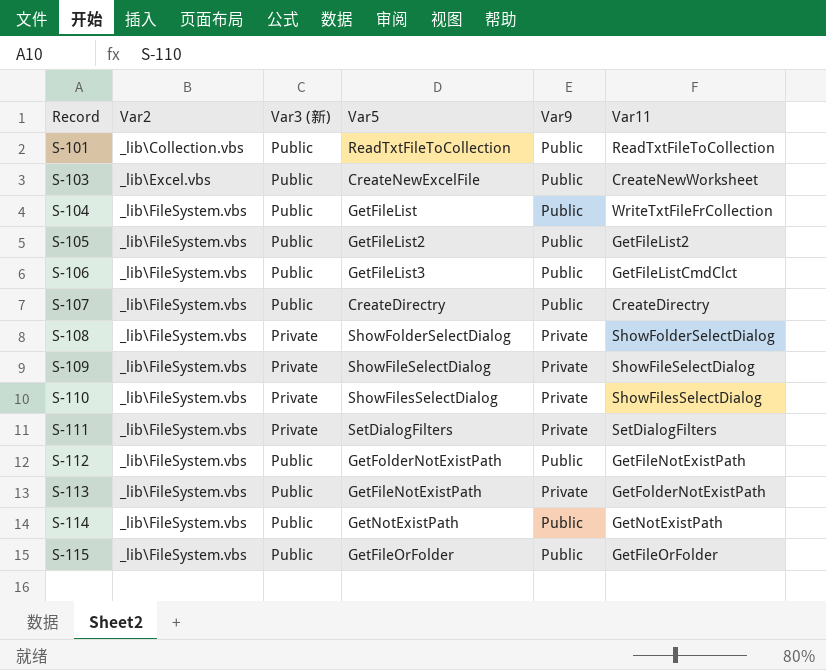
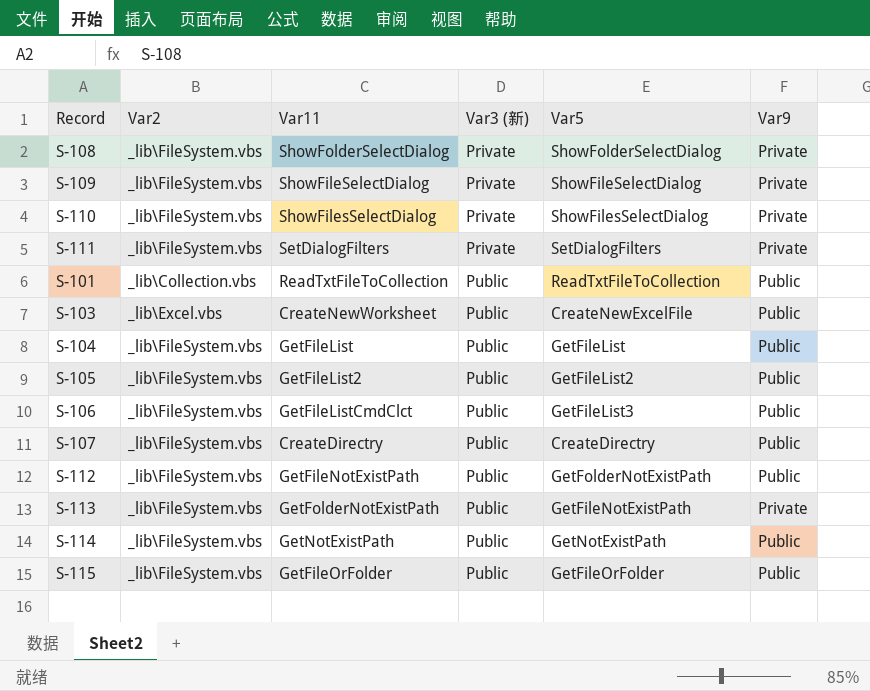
row order: Record ascending -> Var3 (新) ascending
column Var11 | position: 6 -> 3
S-104 | Var11: WriteTxtFileFrCollection -> GetFileList

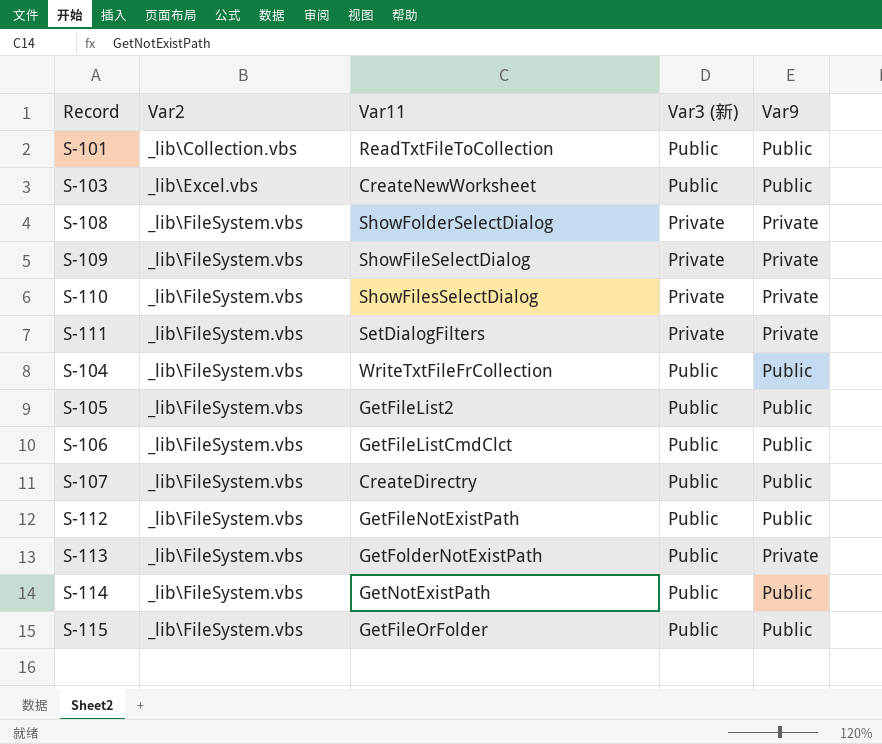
row order: Var3 (新) ascending -> Var2 ascending
column Var5 | position: 5 -> none
S-104 | Var11: GetFileList -> WriteTxtFileFrCollection

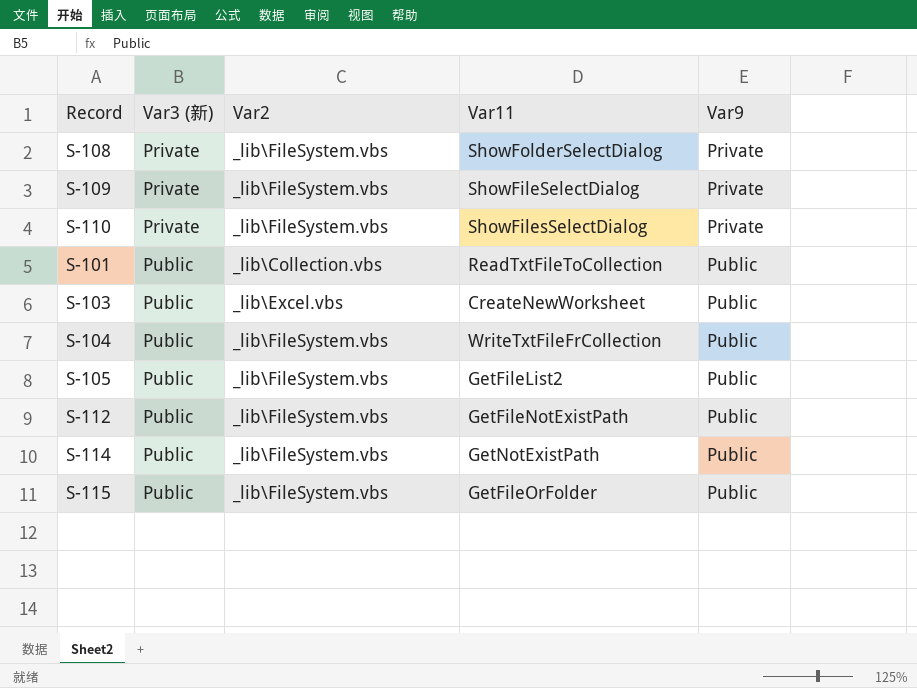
row order: Var2 ascending -> Var3 (新) ascending
column Var3 (新) | position: 4 -> 2
row S-111: _lib\FileSystem.vbs | SetDialogFilters | Private | Private -> none
row S-106: _lib\FileSystem.vbs | GetFileListCmdClct | Public | Public -> none
row S-107: _lib\FileSystem.vbs | CreateDirectry | Public | Public -> none
row S-113: _lib\FileSystem.vbs | GetFolderNotExistPath | Public | Private -> none

